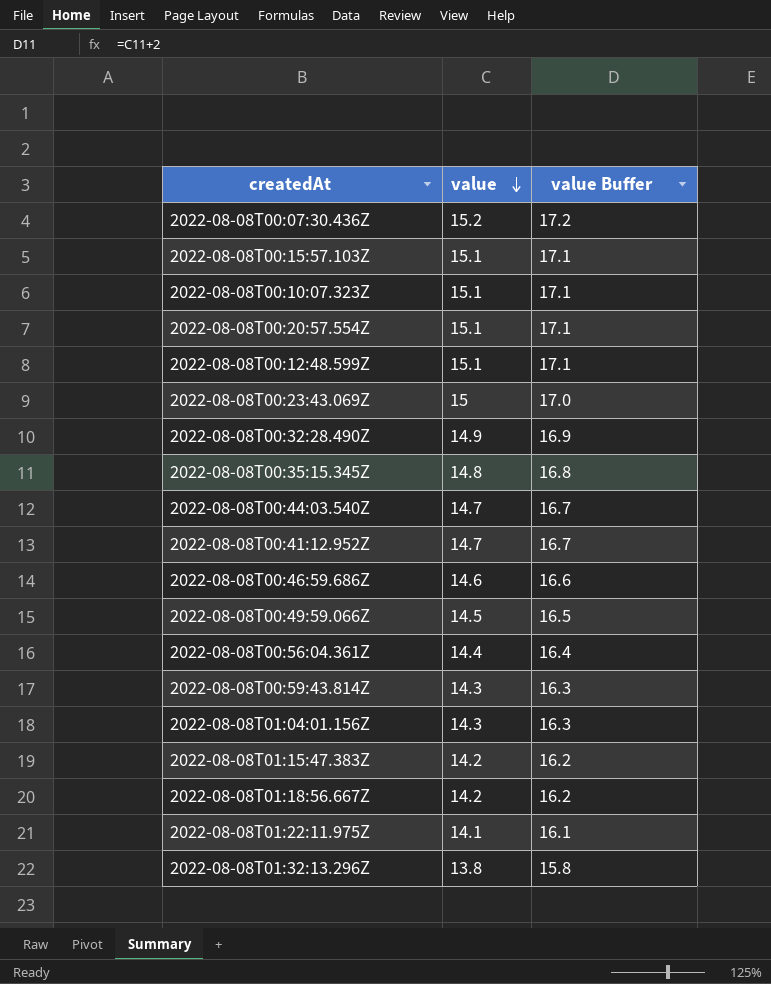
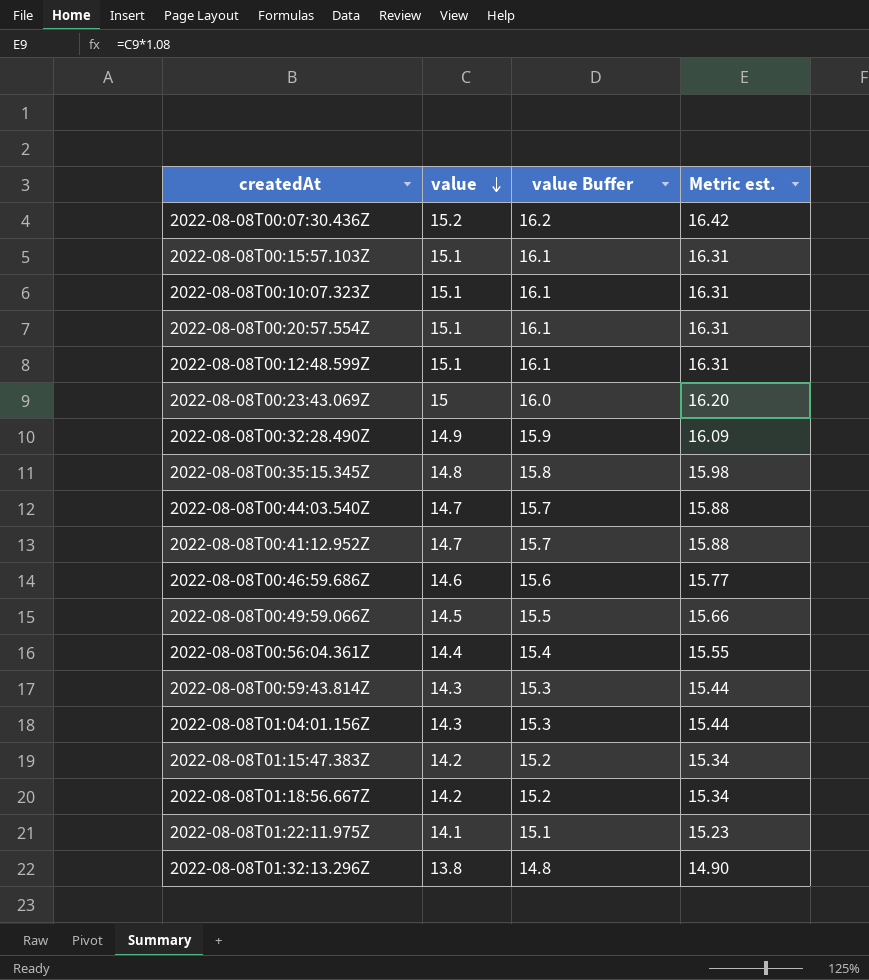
column value Buffer | formula: [value] + 2 -> [value] + 1
column Metric est. | formula: none -> [value] * 1.08

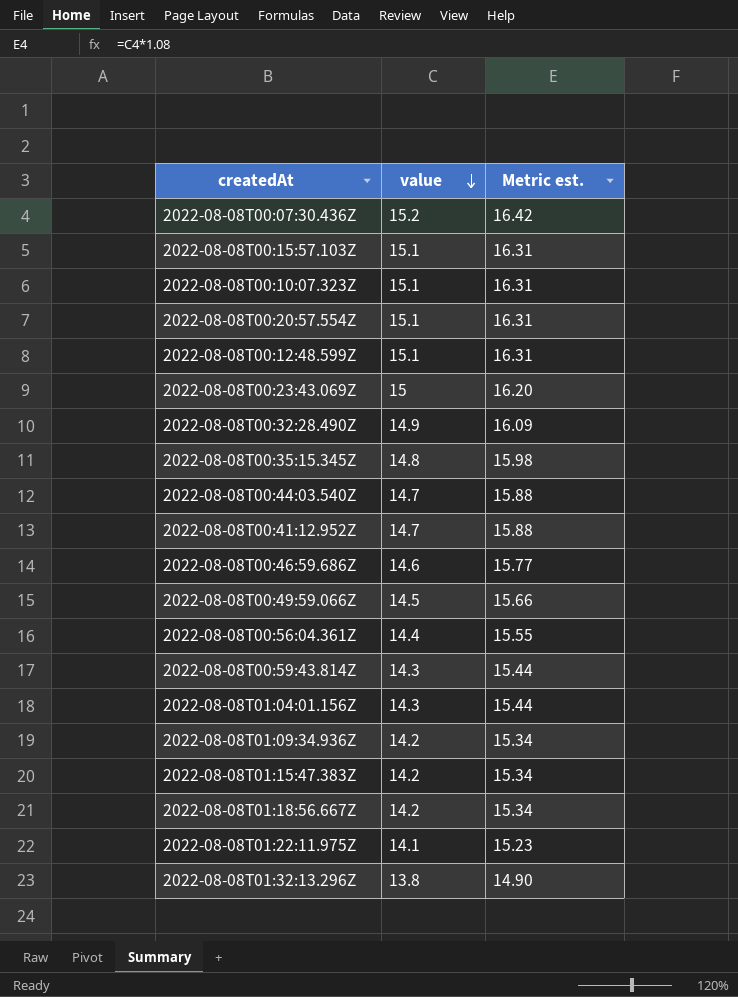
column value Buffer | formula: [value] + 1 -> none
row 2022-08-08T01:09:34.936Z: none -> 14.2 | 15.34

